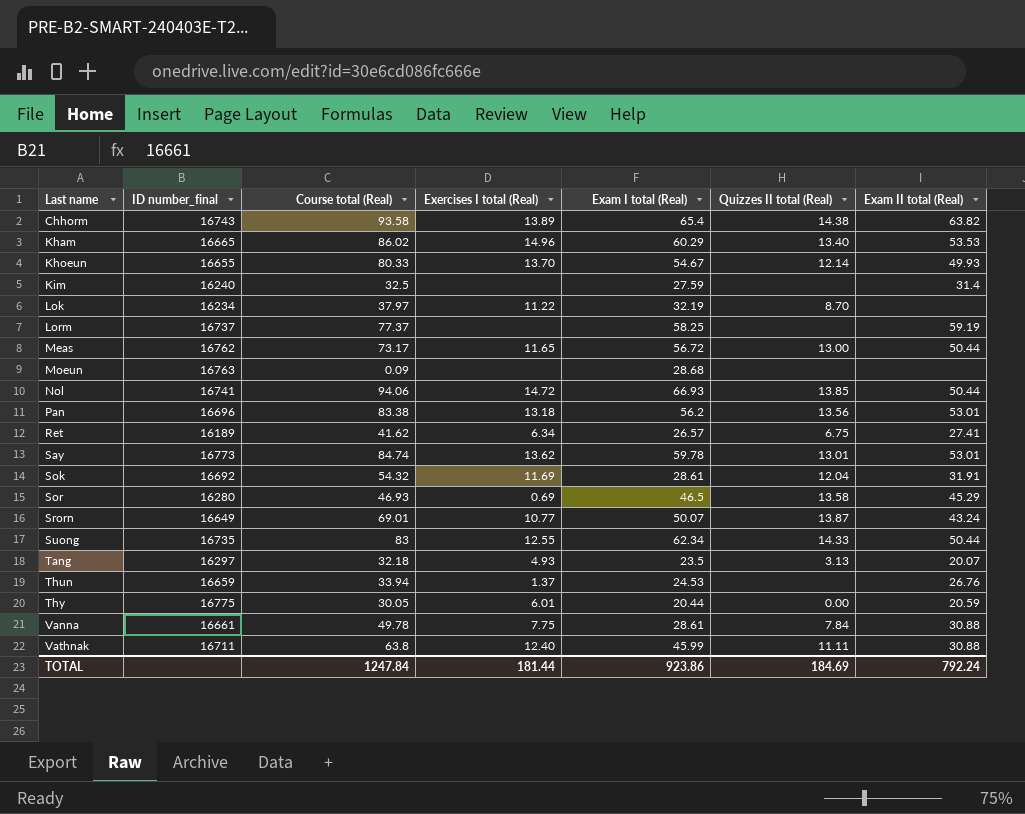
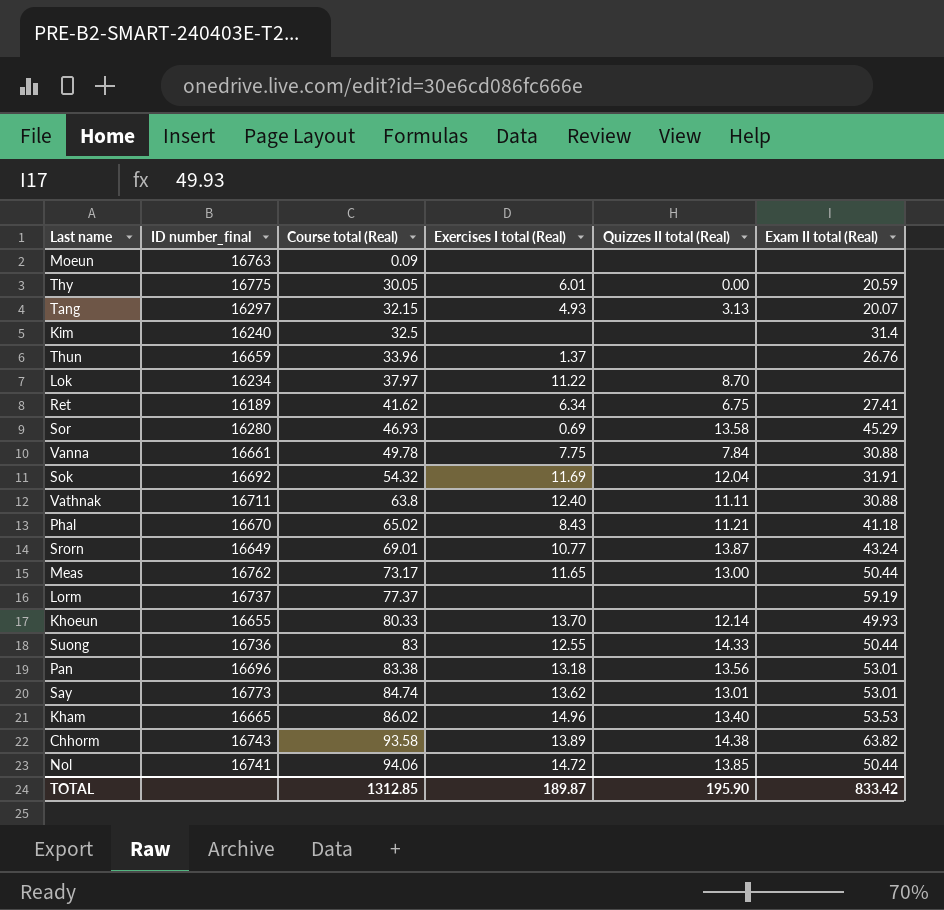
row order: Last name ascending -> Course total (Real) ascending
column Exam I total (Real) | position: 5 -> none
Tang | Course total (Real): 32.18 -> 32.15
Thun | Course total (Real): 33.94 -> 33.96
row Phal: none -> 16670 | 65.02 | 8.43 | 11.21 | 41.18
Suong | ID number_final: 16735 -> 16736
TOTAL | Course total (Real): 1247.84 -> 1312.85
TOTAL | Exercises I total (Real): 181.44 -> 189.87
TOTAL | Quizzes II total (Real): 184.69 -> 195.90
TOTAL | Exam II total (Real): 792.24 -> 833.42

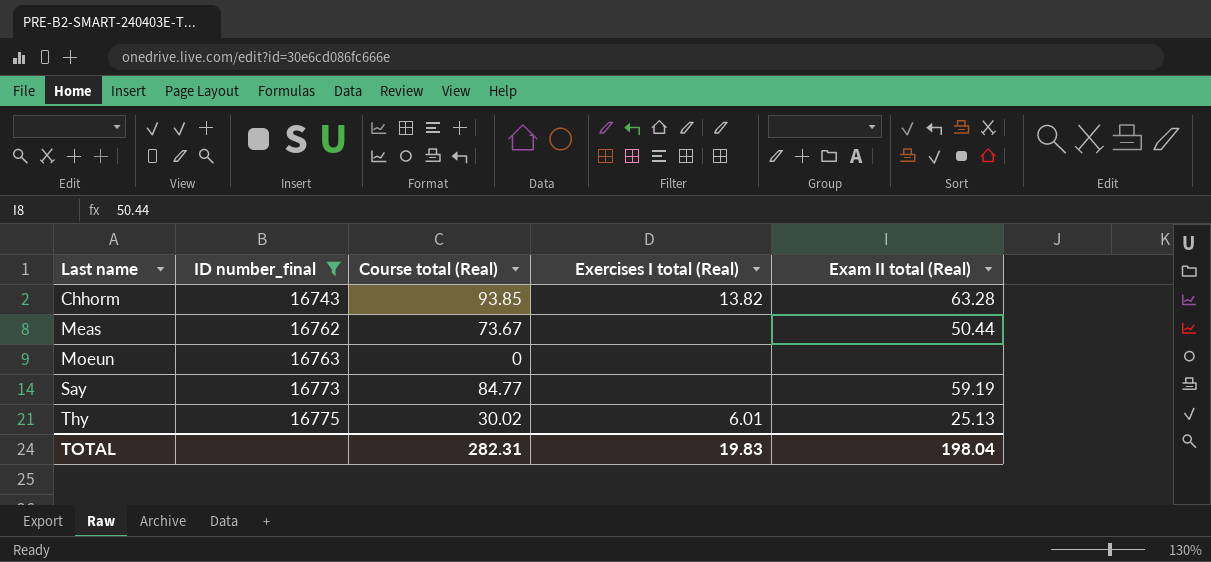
filter: none -> ID number_final >= 16743
row order: Course total (Real) ascending -> Last name ascending
column Quizzes II total (Real) | position: 5 -> none
Chhorm | Course total (Real): 93.58 -> 93.85
Chhorm | Exercises I total (Real): 13.89 -> 13.82
Chhorm | Exam II total (Real): 63.82 -> 63.28
Meas | Course total (Real): 73.17 -> 73.67
Meas | Exercises I total (Real): 11.65 -> none
Moeun | Course total (Real): 0.09 -> 0
Say | Course total (Real): 84.74 -> 84.77
Say | Exercises I total (Real): 13.62 -> none
Say | Exam II total (Real): 53.01 -> 59.19
Thy | Course total (Real): 30.05 -> 30.02
Thy | Exam II total (Real): 20.59 -> 25.13
TOTAL | Course total (Real): 1312.85 -> 282.31
TOTAL | Exercises I total (Real): 189.87 -> 19.83
TOTAL | Exam II total (Real): 833.42 -> 198.04

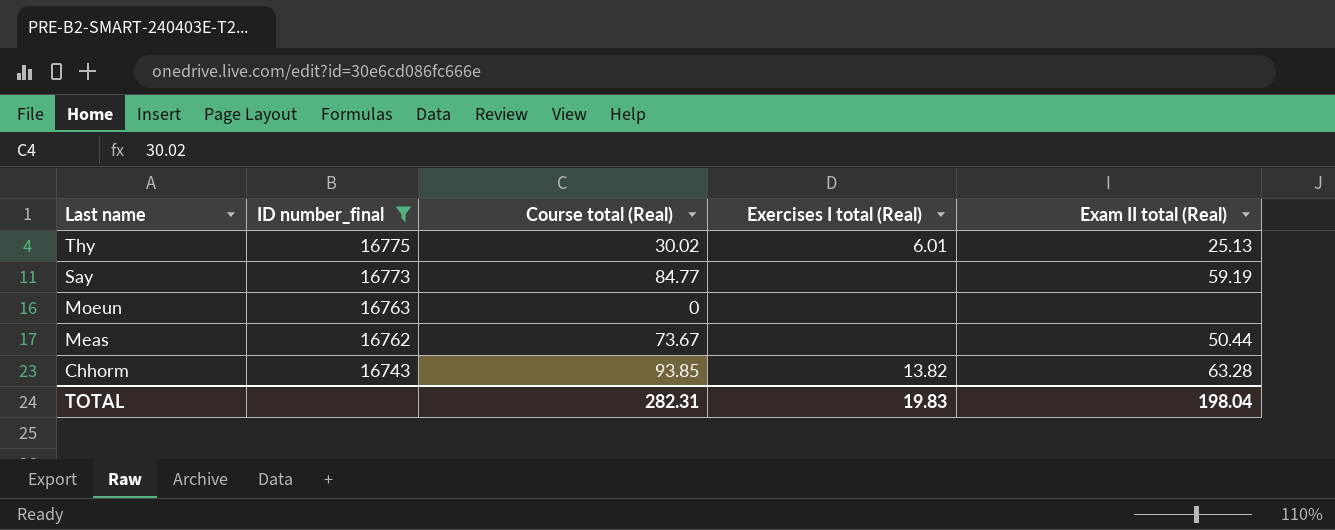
row order: Last name ascending -> Last name descending

